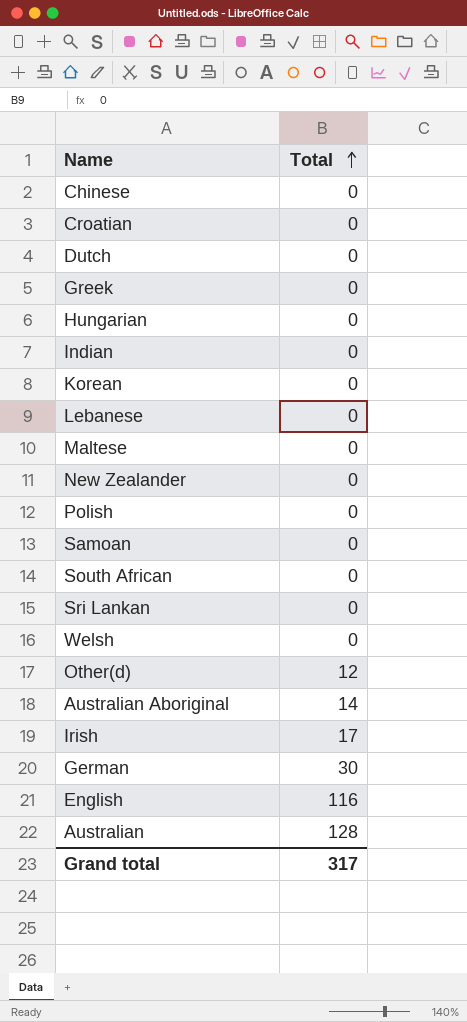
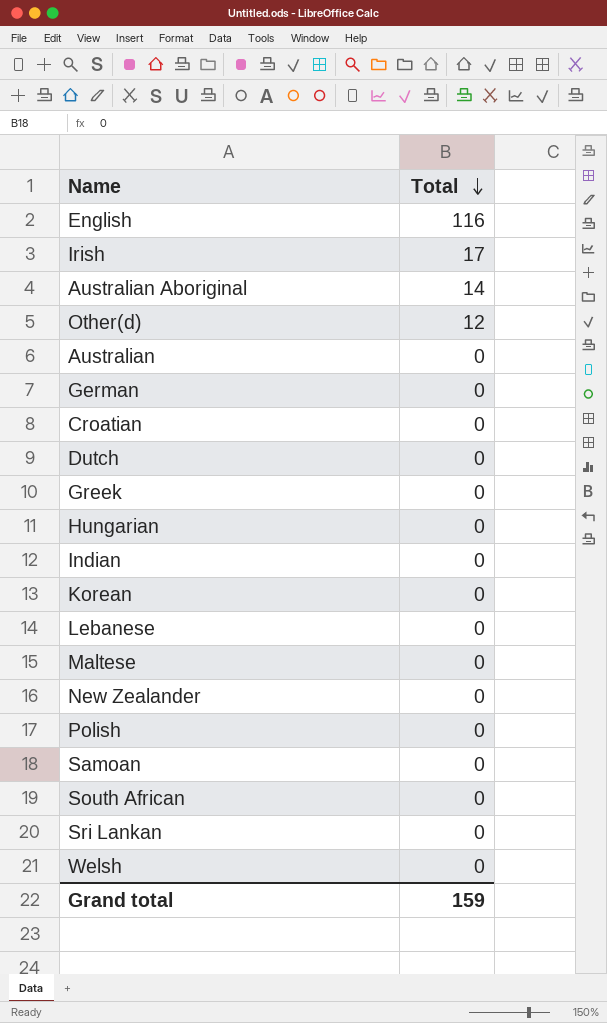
row order: Total ascending -> Total descending
row Chinese: 0 -> none
Australian | Total: 128 -> 0
German | Total: 30 -> 0
Grand total | Total: 317 -> 159

